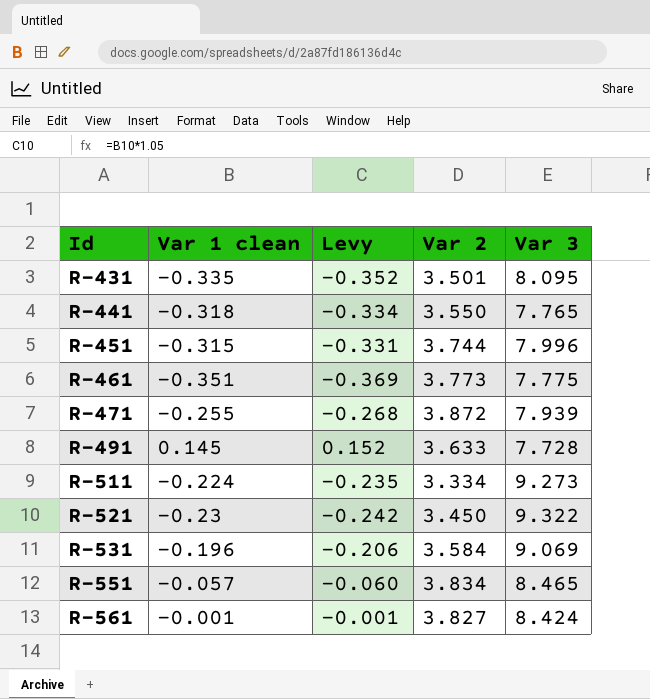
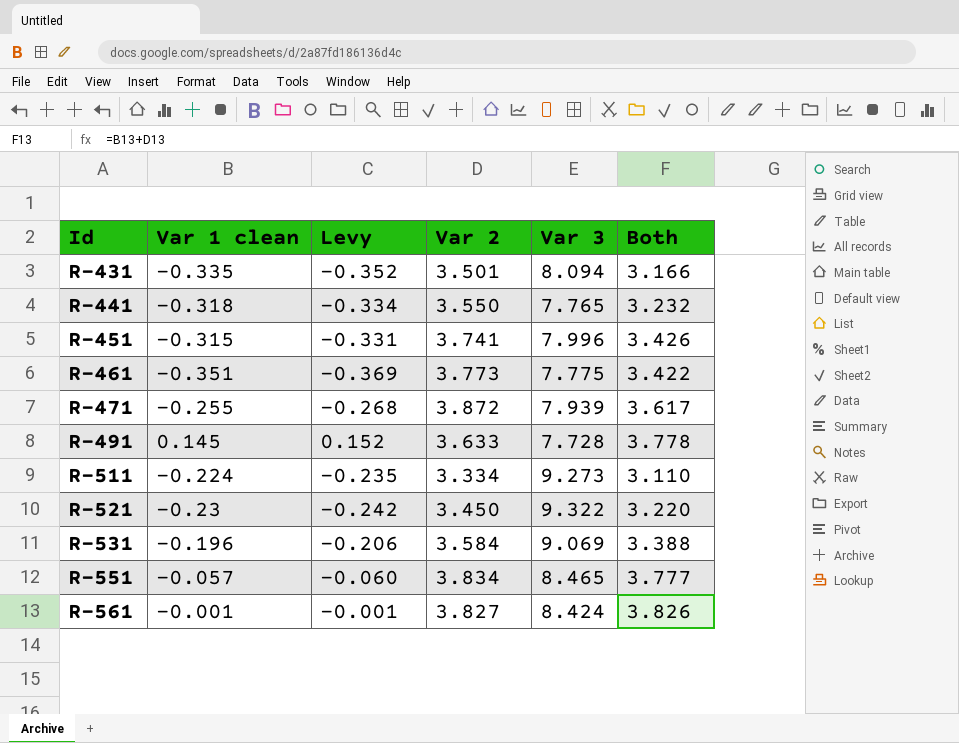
column Both | formula: none -> [Var 1 clean] + [Var 2]
R-431 | Var 3: 8.095 -> 8.094
R-451 | Var 2: 3.744 -> 3.741

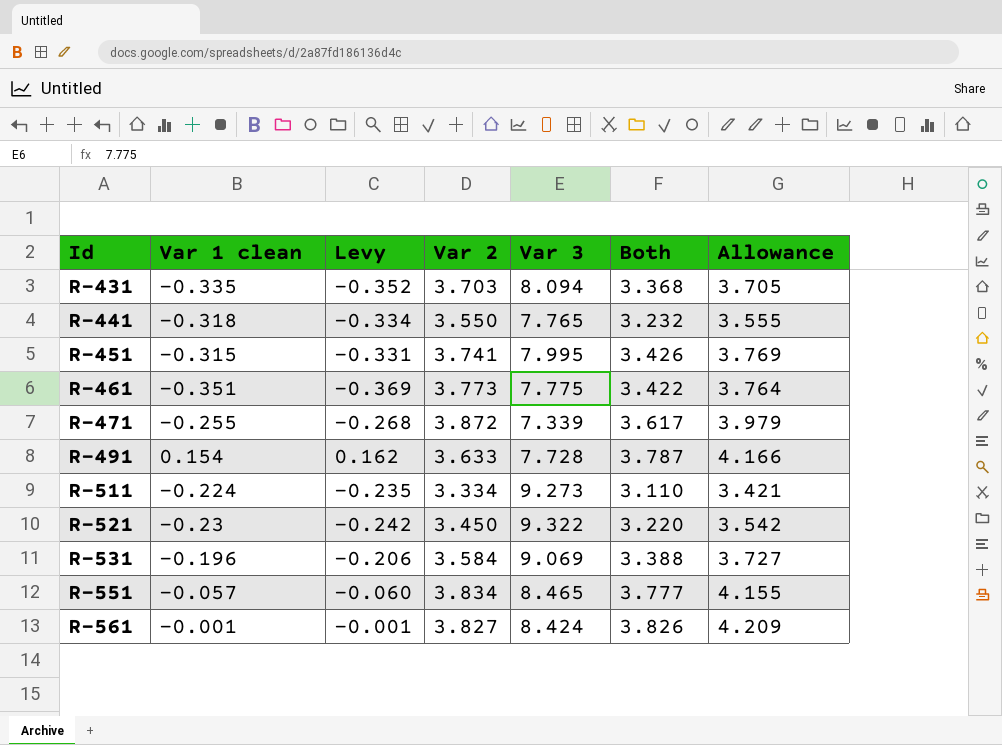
column Allowance | formula: none -> [Both] * 1.1
R-431 | Var 2: 3.501 -> 3.703
R-431 | Both: 3.166 -> 3.368
R-451 | Var 3: 7.996 -> 7.995
R-471 | Var 3: 7.939 -> 7.339
R-491 | Var 1 clean: 0.145 -> 0.154
R-491 | Levy: 0.152 -> 0.162
R-491 | Both: 3.778 -> 3.787

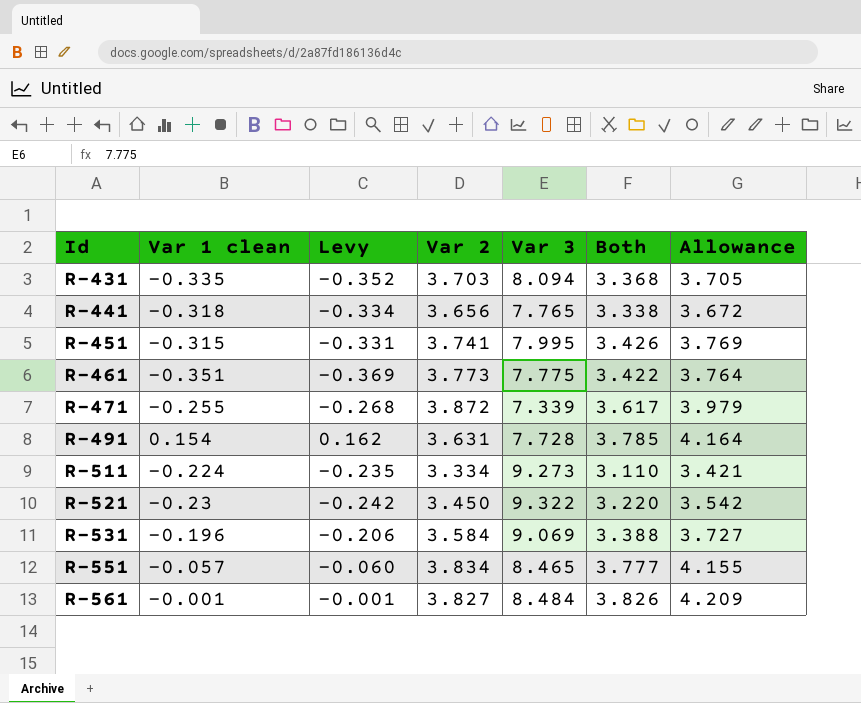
R-441 | Var 2: 3.550 -> 3.656
R-441 | Both: 3.232 -> 3.338
R-441 | Allowance: 3.555 -> 3.672
R-491 | Var 2: 3.633 -> 3.631
R-491 | Both: 3.787 -> 3.785
R-491 | Allowance: 4.166 -> 4.164
R-561 | Var 3: 8.424 -> 8.484

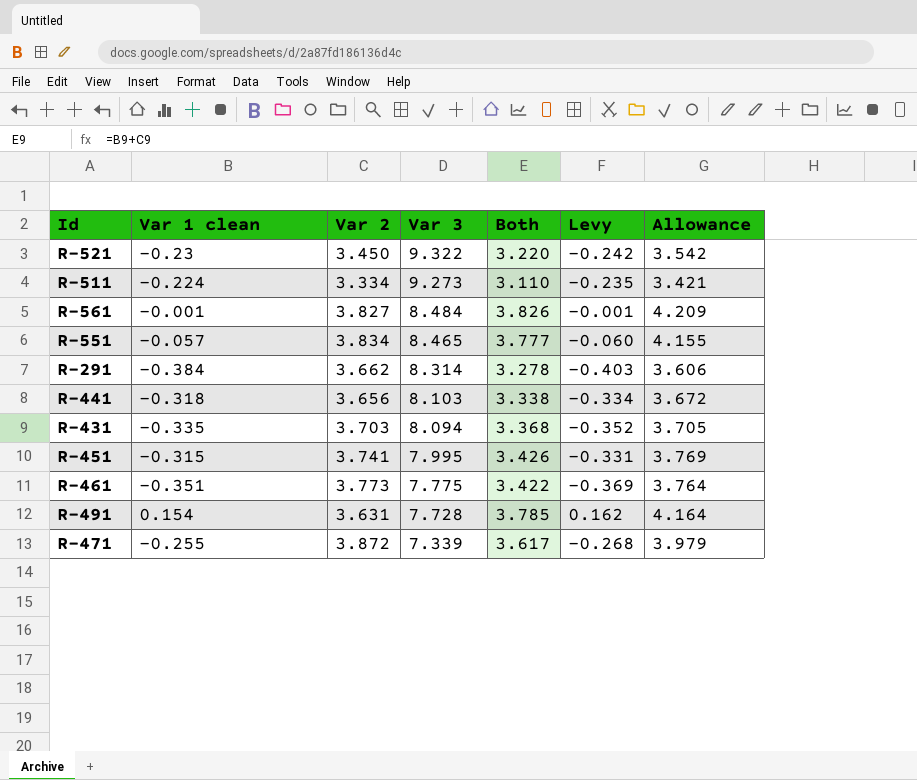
row order: Id ascending -> Var 3 descending
column Levy | position: 3 -> 6
row R-531: -0.196 | -0.206 | 3.584 | 9.069 | 3.388 | 3.727 -> none
row R-291: none -> -0.384 | 3.662 | 8.314 | 3.278 | -0.403 | 3.606
R-441 | Var 3: 7.765 -> 8.103

